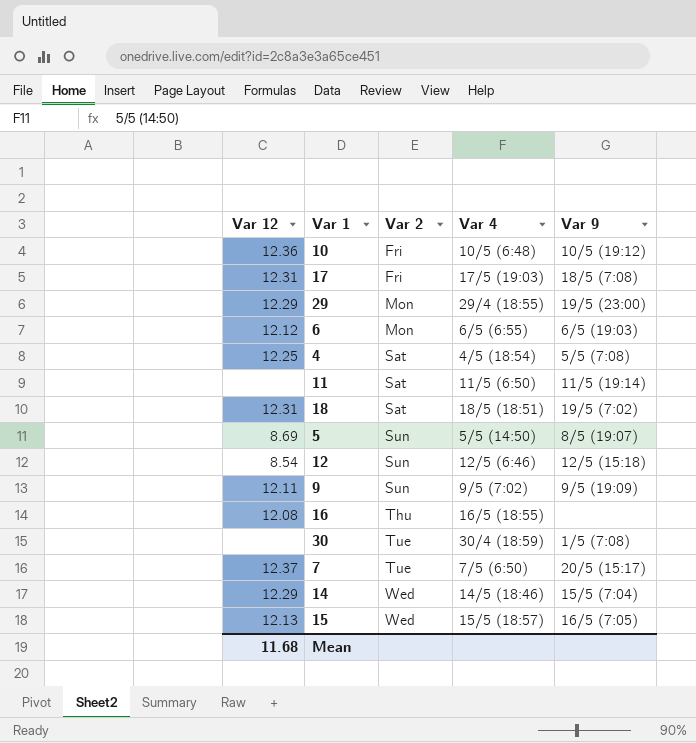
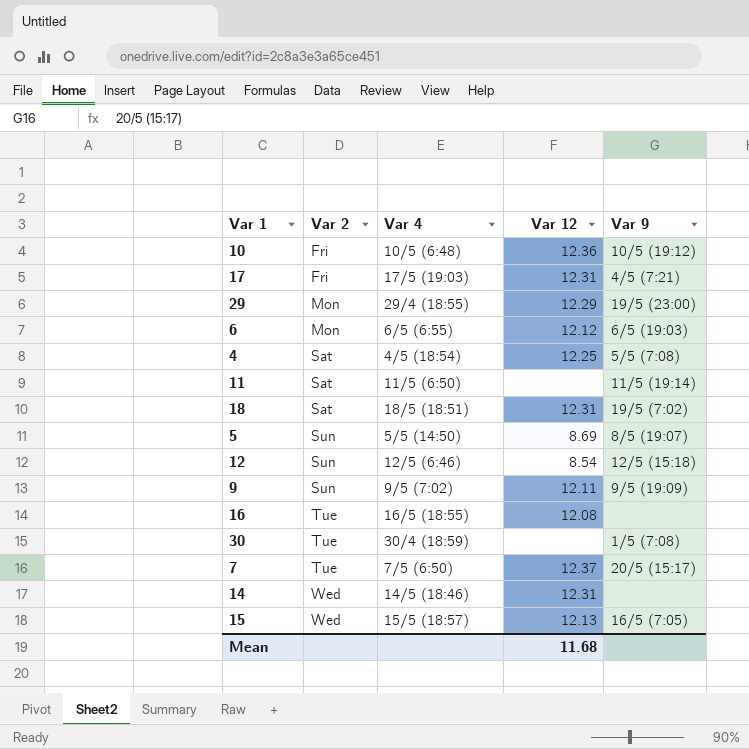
column Var 12 | position: 1 -> 4
17 | Var 9: 18/5 (7:08) -> 4/5 (7:21)
16 | Var 2: Thu -> Tue
14 | Var 12: 12.29 -> 12.31
14 | Var 9: 15/5 (7:04) -> none

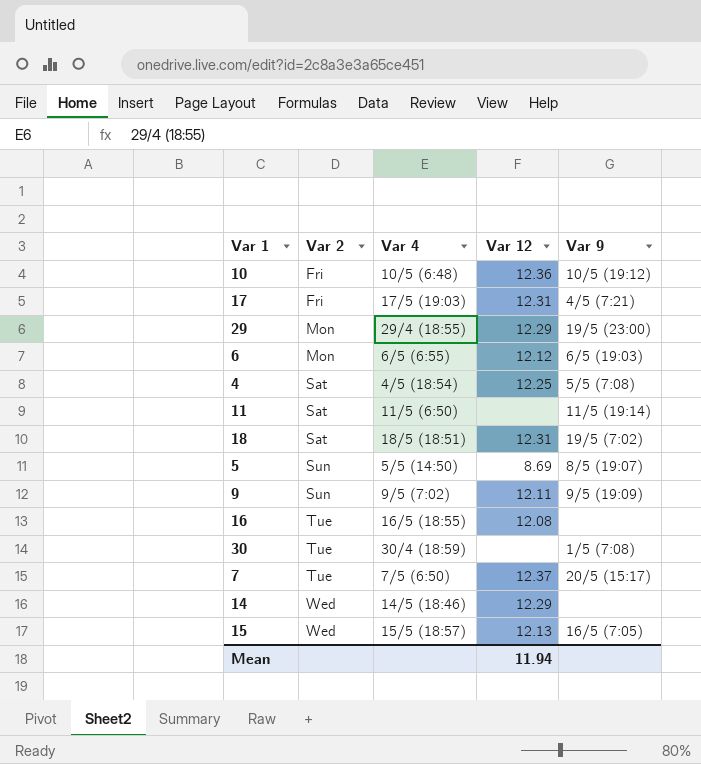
row 12: Sun | 12/5 (6:46) | 8.54 | 12/5 (15:18) -> none
14 | Var 12: 12.31 -> 12.29
Mean | Var 12: 11.68 -> 11.94

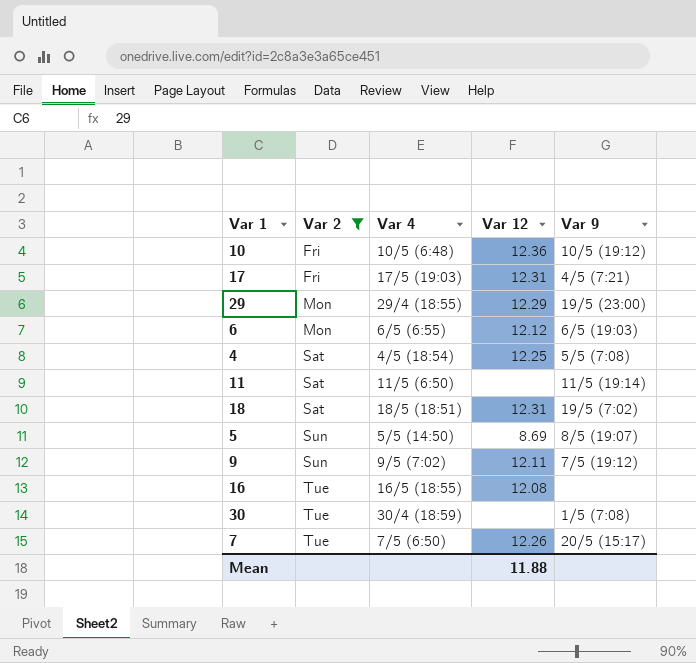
filter: none -> Var 2 != Wed
9 | Var 9: 9/5 (19:09) -> 7/5 (19:12)
7 | Var 12: 12.37 -> 12.26
Mean | Var 12: 11.94 -> 11.88

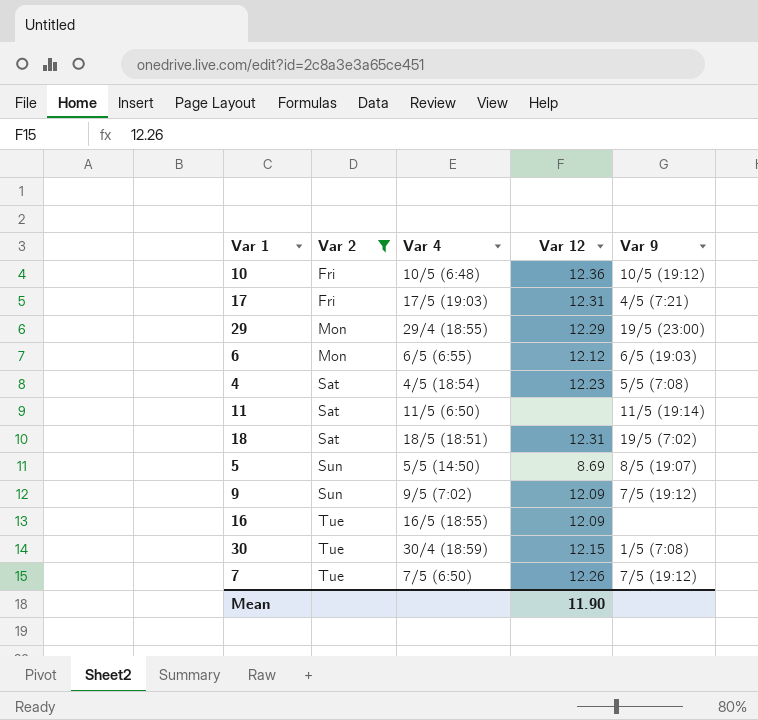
4 | Var 12: 12.25 -> 12.23
9 | Var 12: 12.11 -> 12.09
16 | Var 12: 12.08 -> 12.09
30 | Var 12: none -> 12.15
7 | Var 9: 20/5 (15:17) -> 7/5 (19:12)
Mean | Var 12: 11.88 -> 11.90

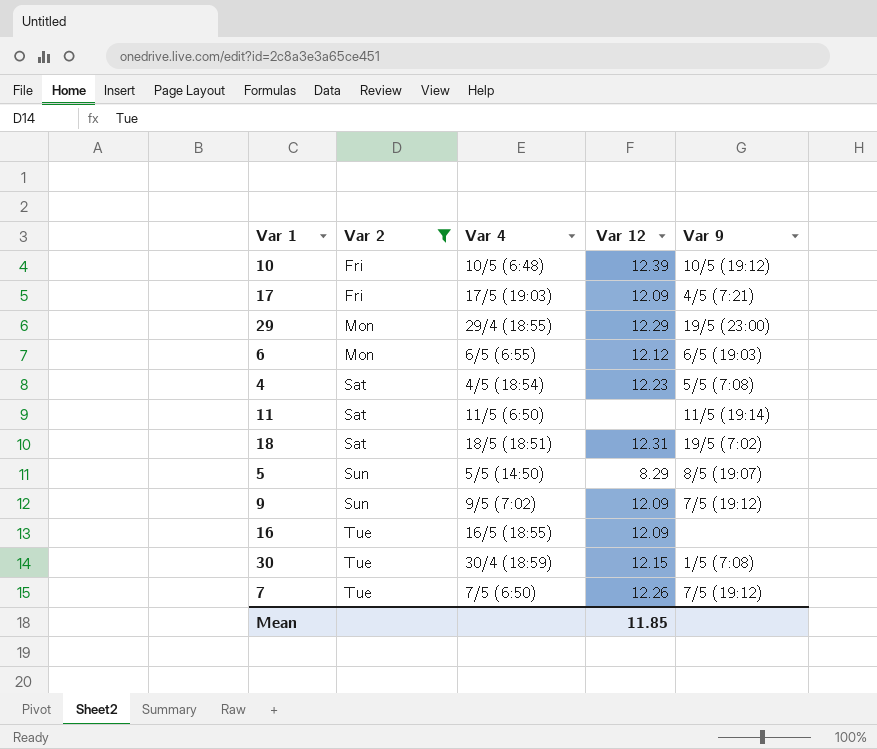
10 | Var 12: 12.36 -> 12.39
17 | Var 12: 12.31 -> 12.09
5 | Var 12: 8.69 -> 8.29
Mean | Var 12: 11.90 -> 11.85

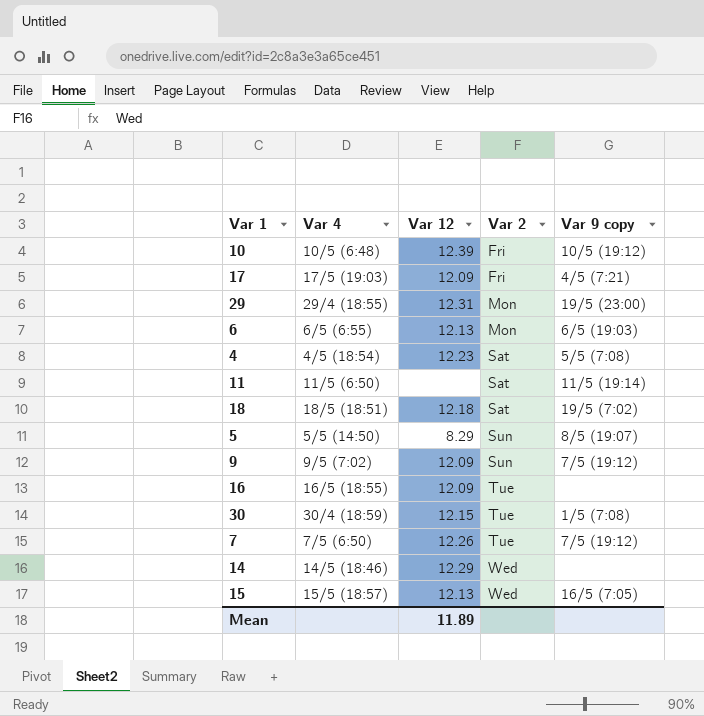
filter: Var 2 != Wed -> none
column Var 2 | position: 2 -> 4
column name: Var 9 -> Var 9 copy
29 | Var 12: 12.29 -> 12.31
6 | Var 12: 12.12 -> 12.13
18 | Var 12: 12.31 -> 12.18
Mean | Var 12: 11.85 -> 11.89

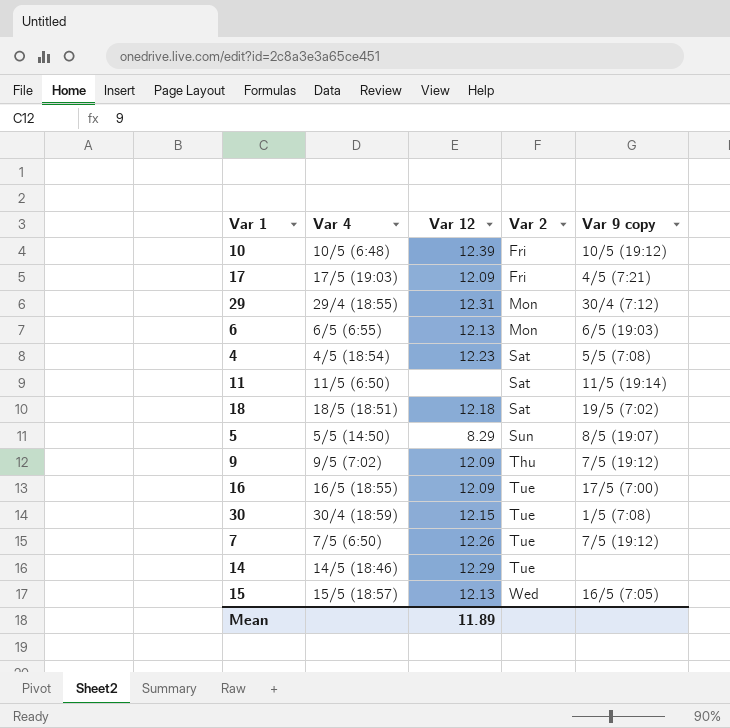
29 | Var 9 copy: 19/5 (23:00) -> 30/4 (7:12)
9 | Var 2: Sun -> Thu
16 | Var 9 copy: none -> 17/5 (7:00)
14 | Var 2: Wed -> Tue

